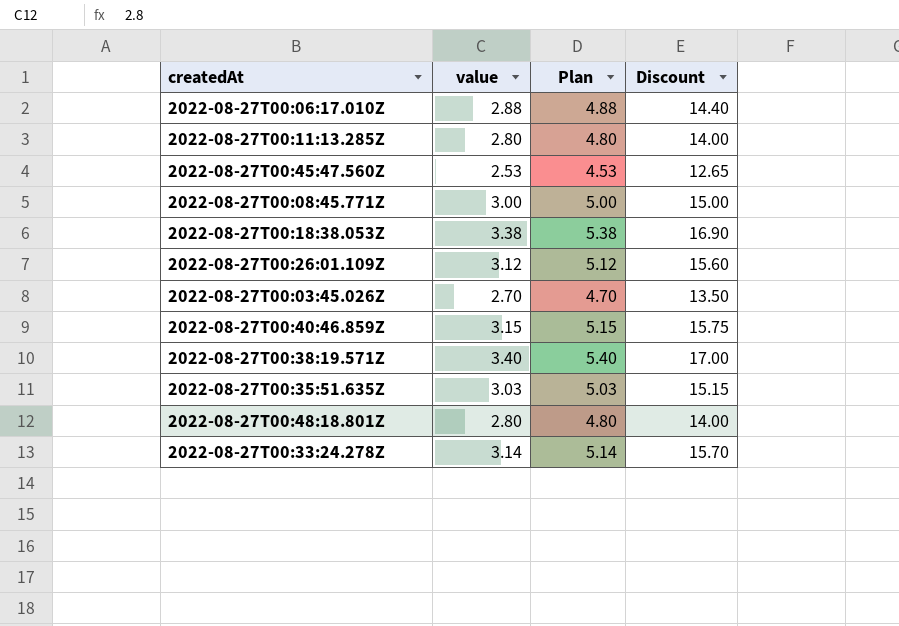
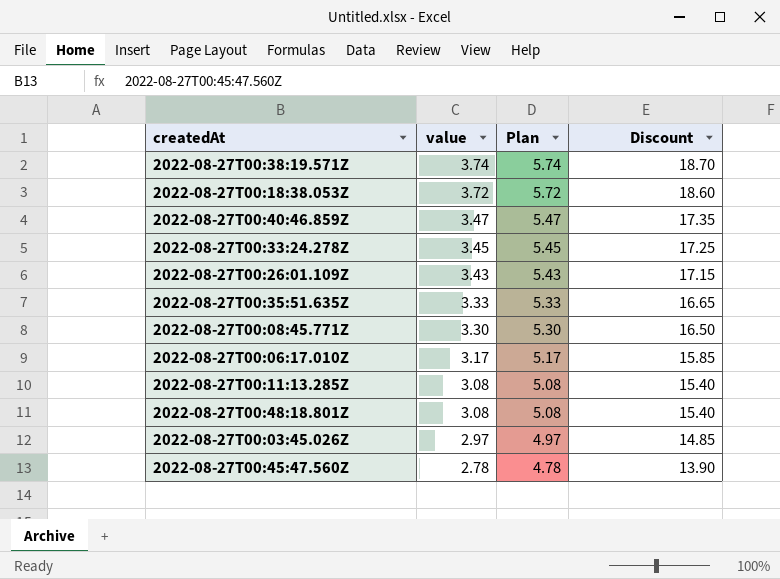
row order: none -> value descending
2022-08-27T00:38:19.571Z | value: 3.40 -> 3.74
2022-08-27T00:38:19.571Z | Plan: 5.40 -> 5.74
2022-08-27T00:38:19.571Z | Discount: 17.00 -> 18.70
2022-08-27T00:18:38.053Z | value: 3.38 -> 3.72
2022-08-27T00:18:38.053Z | Plan: 5.38 -> 5.72
2022-08-27T00:18:38.053Z | Discount: 16.90 -> 18.60
2022-08-27T00:40:46.859Z | value: 3.15 -> 3.47
2022-08-27T00:40:46.859Z | Plan: 5.15 -> 5.47
2022-08-27T00:40:46.859Z | Discount: 15.75 -> 17.35
2022-08-27T00:33:24.278Z | value: 3.14 -> 3.45
2022-08-27T00:33:24.278Z | Plan: 5.14 -> 5.45
2022-08-27T00:33:24.278Z | Discount: 15.70 -> 17.25
2022-08-27T00:26:01.109Z | value: 3.12 -> 3.43
2022-08-27T00:26:01.109Z | Plan: 5.12 -> 5.43
2022-08-27T00:26:01.109Z | Discount: 15.60 -> 17.15
2022-08-27T00:35:51.635Z | value: 3.03 -> 3.33
2022-08-27T00:35:51.635Z | Plan: 5.03 -> 5.33
2022-08-27T00:35:51.635Z | Discount: 15.15 -> 16.65
2022-08-27T00:08:45.771Z | value: 3.00 -> 3.30
2022-08-27T00:08:45.771Z | Plan: 5.00 -> 5.30
2022-08-27T00:08:45.771Z | Discount: 15.00 -> 16.50
2022-08-27T00:06:17.010Z | value: 2.88 -> 3.17
2022-08-27T00:06:17.010Z | Plan: 4.88 -> 5.17
2022-08-27T00:06:17.010Z | Discount: 14.40 -> 15.85
2022-08-27T00:11:13.285Z | value: 2.80 -> 3.08
2022-08-27T00:11:13.285Z | Plan: 4.80 -> 5.08
2022-08-27T00:11:13.285Z | Discount: 14.00 -> 15.40
2022-08-27T00:48:18.801Z | value: 2.80 -> 3.08
2022-08-27T00:48:18.801Z | Plan: 4.80 -> 5.08
2022-08-27T00:48:18.801Z | Discount: 14.00 -> 15.40
2022-08-27T00:03:45.026Z | value: 2.70 -> 2.97
2022-08-27T00:03:45.026Z | Plan: 4.70 -> 4.97
2022-08-27T00:03:45.026Z | Discount: 13.50 -> 14.85
2022-08-27T00:45:47.560Z | value: 2.53 -> 2.78
2022-08-27T00:45:47.560Z | Plan: 4.53 -> 4.78
2022-08-27T00:45:47.560Z | Discount: 12.65 -> 13.90

